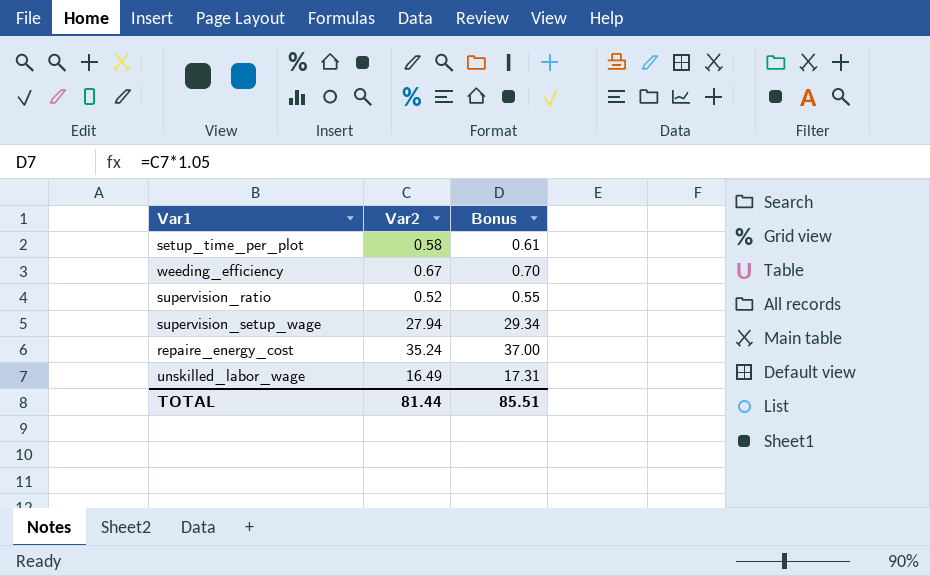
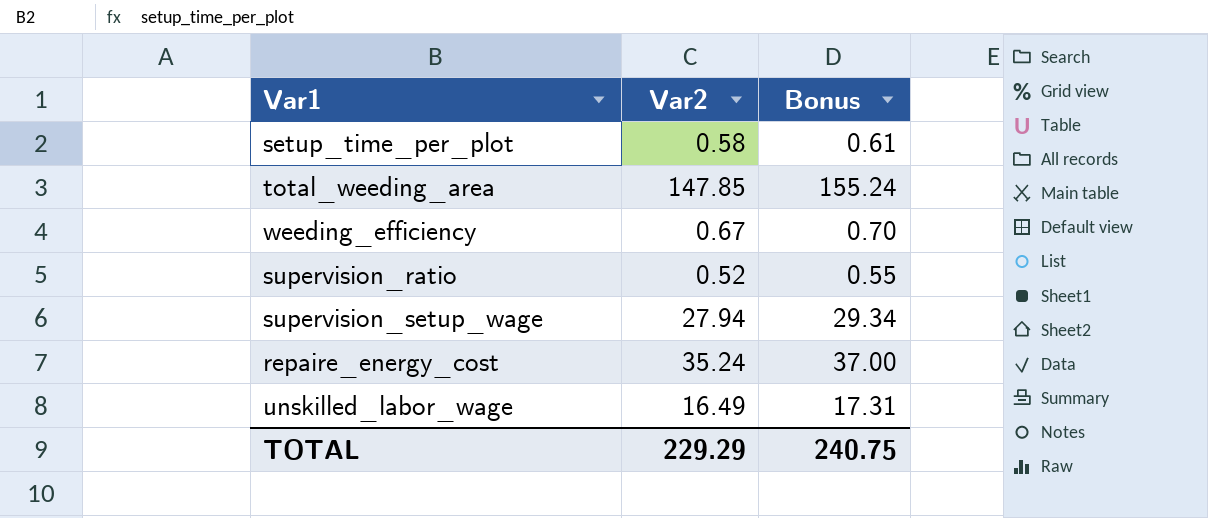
row total_weeding_area: none -> 147.85 | 155.24
TOTAL | Var2: 81.44 -> 229.29
TOTAL | Bonus: 85.51 -> 240.75

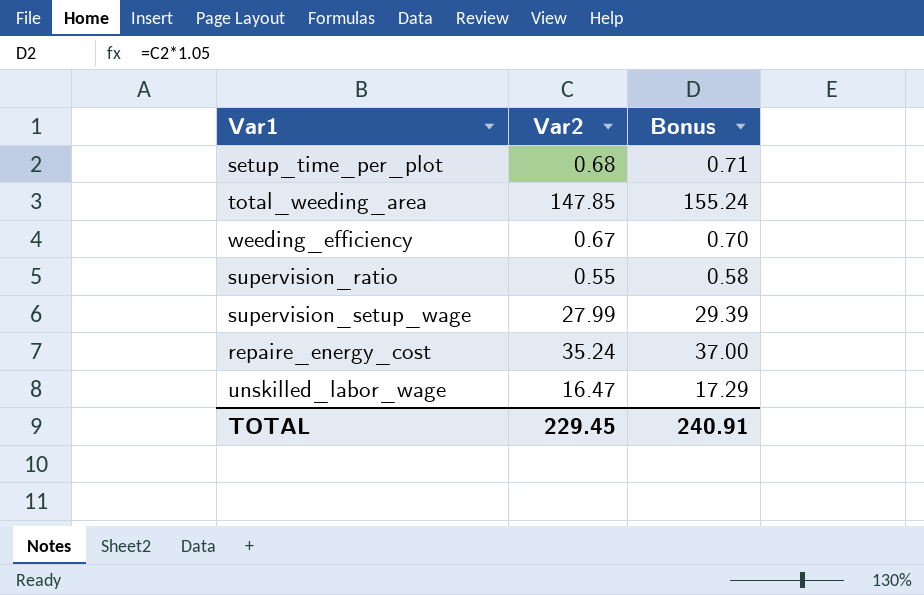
setup_time_per_plot | Var2: 0.58 -> 0.68
setup_time_per_plot | Bonus: 0.61 -> 0.71
supervision_ratio | Var2: 0.52 -> 0.55
supervision_ratio | Bonus: 0.55 -> 0.58
supervision_setup_wage | Var2: 27.94 -> 27.99
supervision_setup_wage | Bonus: 29.34 -> 29.39
unskilled_labor_wage | Var2: 16.49 -> 16.47
unskilled_labor_wage | Bonus: 17.31 -> 17.29
TOTAL | Var2: 229.29 -> 229.45
TOTAL | Bonus: 240.75 -> 240.91

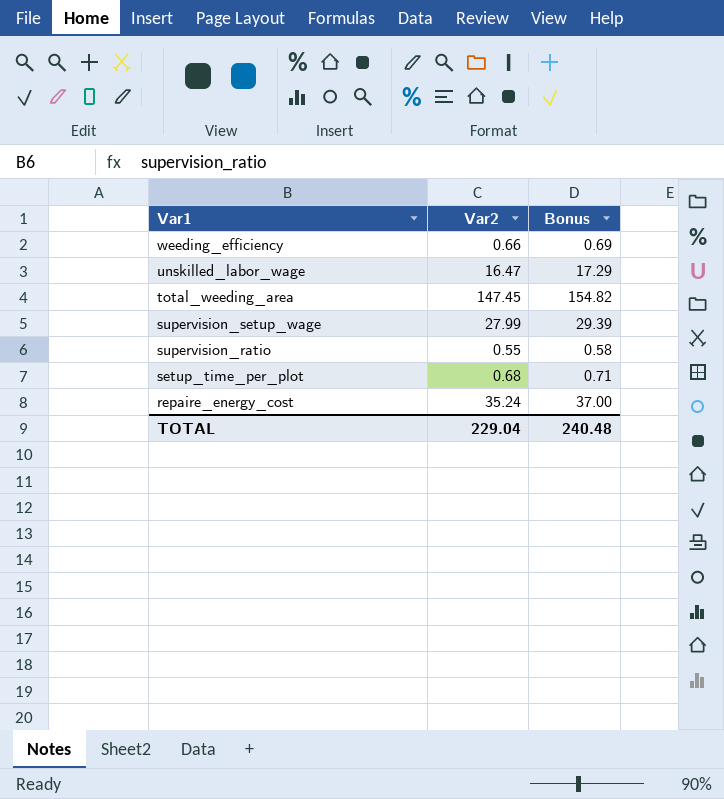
row order: none -> Var1 descending
weeding_efficiency | Var2: 0.67 -> 0.66
weeding_efficiency | Bonus: 0.70 -> 0.69
total_weeding_area | Var2: 147.85 -> 147.45
total_weeding_area | Bonus: 155.24 -> 154.82
TOTAL | Var2: 229.45 -> 229.04
TOTAL | Bonus: 240.91 -> 240.48

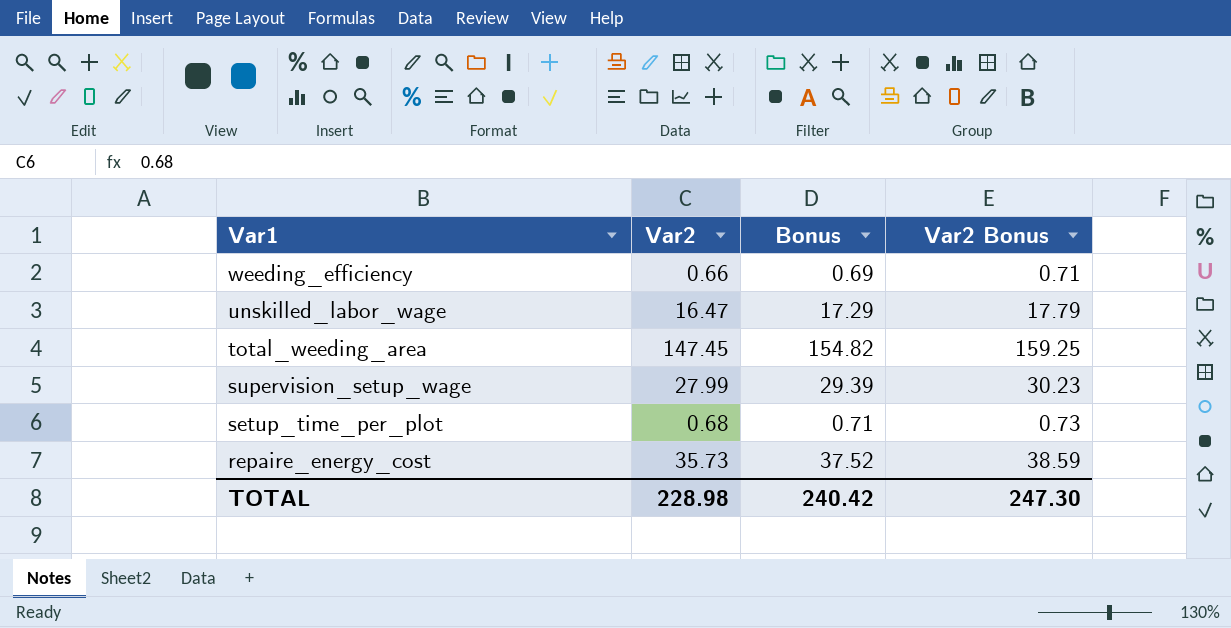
column Var2 Bonus | formula: none -> [Var2] * 1.08
row supervision_ratio: 0.55 | 0.58 -> none
repaire_energy_cost | Var2: 35.24 -> 35.73
repaire_energy_cost | Bonus: 37.00 -> 37.52
TOTAL | Var2: 229.04 -> 228.98
TOTAL | Bonus: 240.48 -> 240.42

